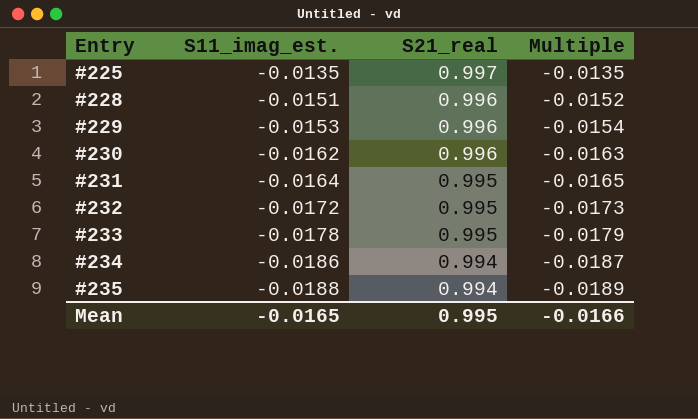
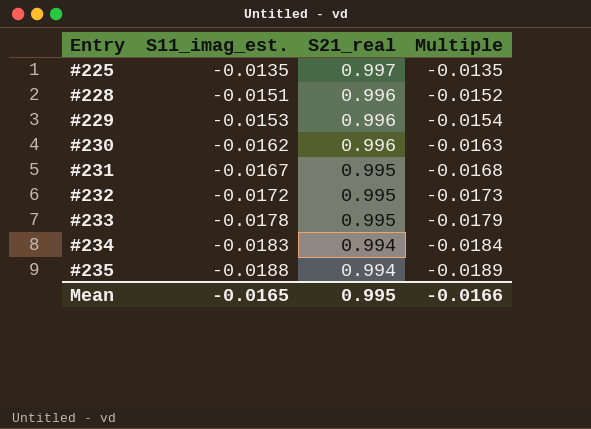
#231 | S11_imag_est.: -0.0164 -> -0.0167
#231 | Multiple: -0.0165 -> -0.0168
#234 | S11_imag_est.: -0.0186 -> -0.0183
#234 | Multiple: -0.0187 -> -0.0184

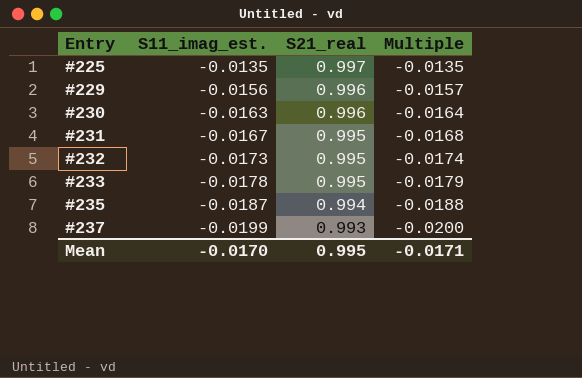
row #228: -0.0151 | 0.996 | -0.0152 -> none
row #234: -0.0183 | 0.994 | -0.0184 -> none
#229 | S11_imag_est.: -0.0153 -> -0.0156
#229 | Multiple: -0.0154 -> -0.0157
#230 | S11_imag_est.: -0.0162 -> -0.0163
#230 | Multiple: -0.0163 -> -0.0164
#232 | S11_imag_est.: -0.0172 -> -0.0173
#232 | Multiple: -0.0173 -> -0.0174
#235 | S11_imag_est.: -0.0188 -> -0.0187
#235 | Multiple: -0.0189 -> -0.0188
row #237: none -> -0.0199 | 0.993 | -0.0200
Mean | S11_imag_est.: -0.0165 -> -0.0170
Mean | Multiple: -0.0166 -> -0.0171

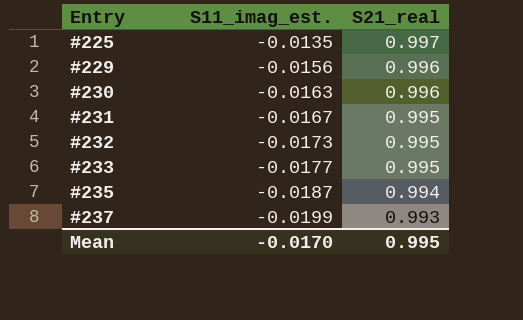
column Multiple | formula: [S11_imag_est.] / [S21_real] -> none
#233 | S11_imag_est.: -0.0178 -> -0.0177

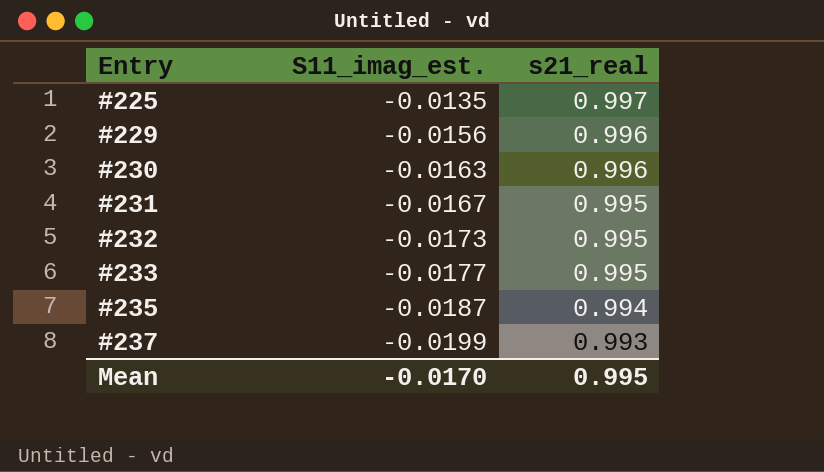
column name: S21_real -> s21_real

